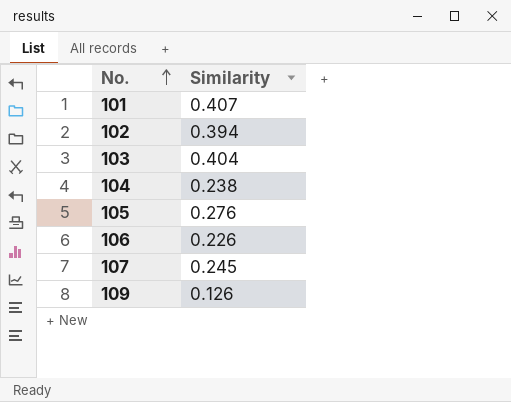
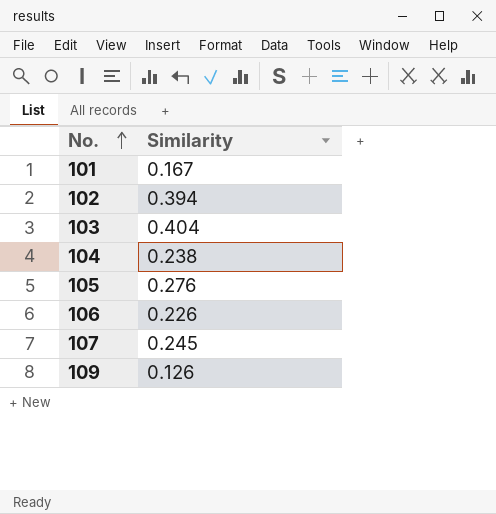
101 | Similarity: 0.407 -> 0.167

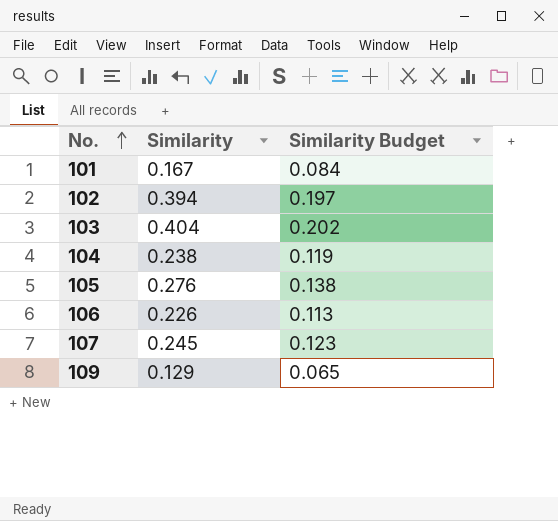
column Similarity Budget | formula: none -> [Similarity] * 0.5
109 | Similarity: 0.126 -> 0.129

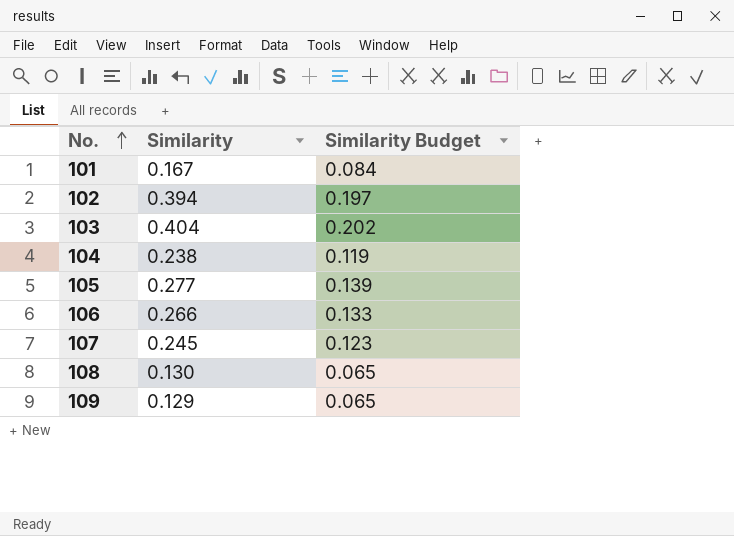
105 | Similarity: 0.276 -> 0.277
105 | Similarity Budget: 0.138 -> 0.139
106 | Similarity: 0.226 -> 0.266
106 | Similarity Budget: 0.113 -> 0.133
row 108: none -> 0.130 | 0.065

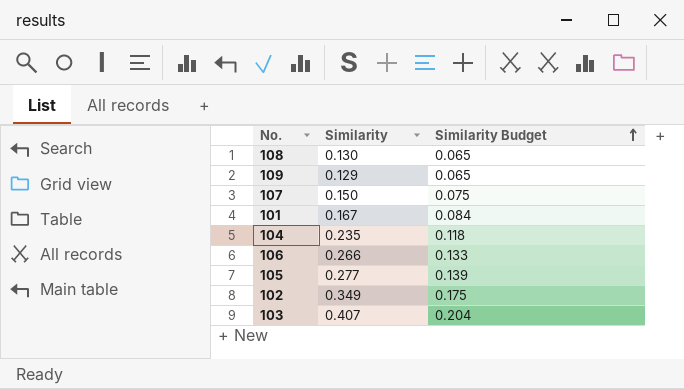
row order: No. ascending -> Similarity Budget ascending
107 | Similarity: 0.245 -> 0.150
107 | Similarity Budget: 0.123 -> 0.075
104 | Similarity: 0.238 -> 0.235
104 | Similarity Budget: 0.119 -> 0.118
102 | Similarity: 0.394 -> 0.349
102 | Similarity Budget: 0.197 -> 0.175
103 | Similarity: 0.404 -> 0.407
103 | Similarity Budget: 0.202 -> 0.204

